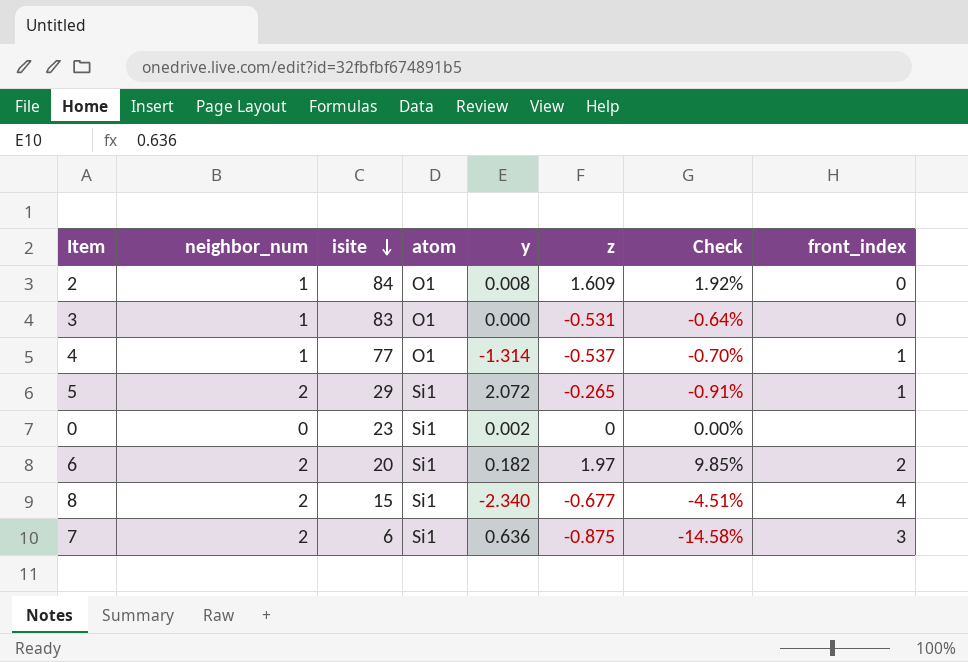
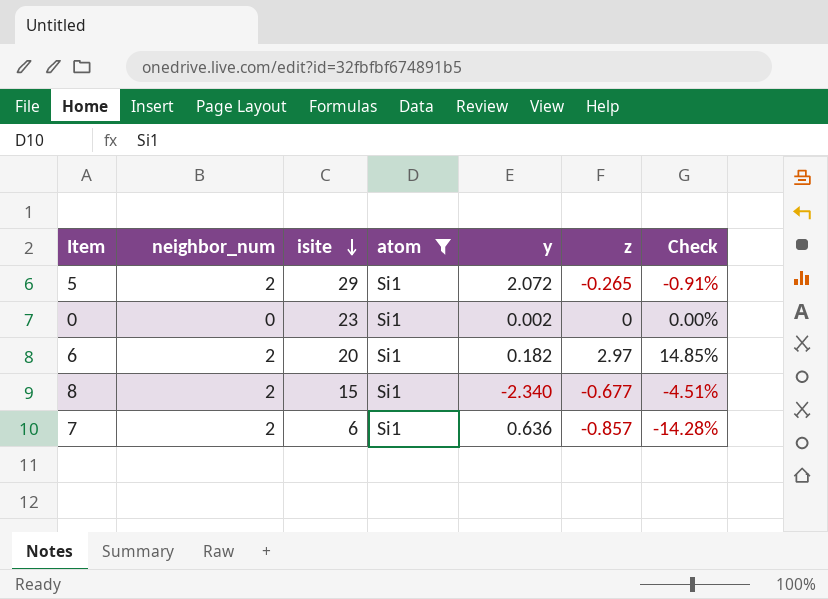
filter: none -> atom = Si1
column front_index | position: 8 -> none
6 | z: 1.97 -> 2.97
6 | Check: 9.85% -> 14.85%
7 | z: -0.875 -> -0.857
7 | Check: -14.58% -> -14.28%

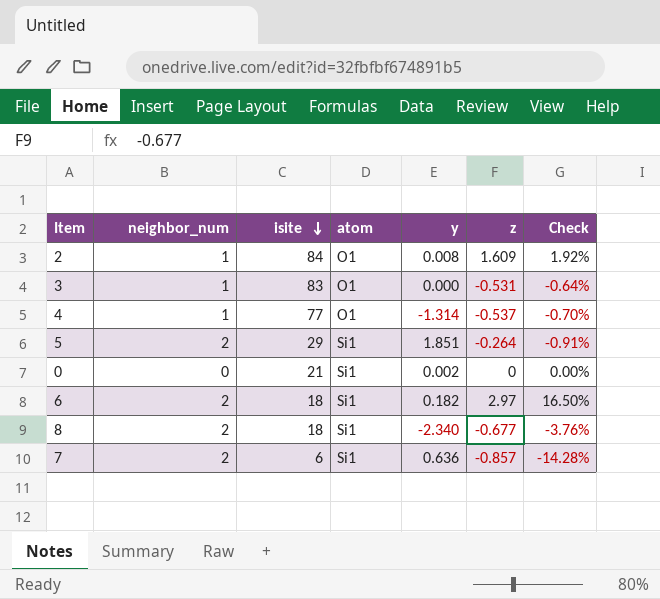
filter: atom = Si1 -> none
5 | y: 2.072 -> 1.851
5 | z: -0.265 -> -0.264
0 | isite: 23 -> 21
6 | isite: 20 -> 18
6 | Check: 14.85% -> 16.50%
8 | isite: 15 -> 18
8 | Check: -4.51% -> -3.76%

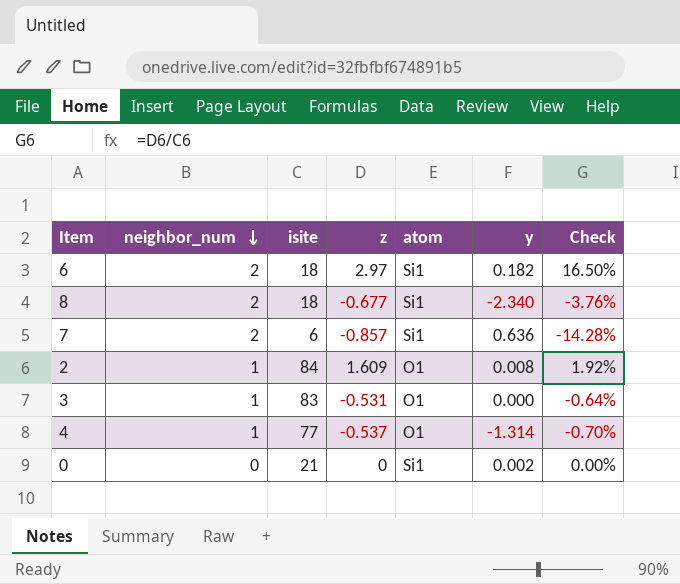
row order: isite descending -> neighbor_num descending
column z | position: 6 -> 4
row 5: 2 | 29 | Si1 | 1.851 | -0.264 | -0.91% -> none

